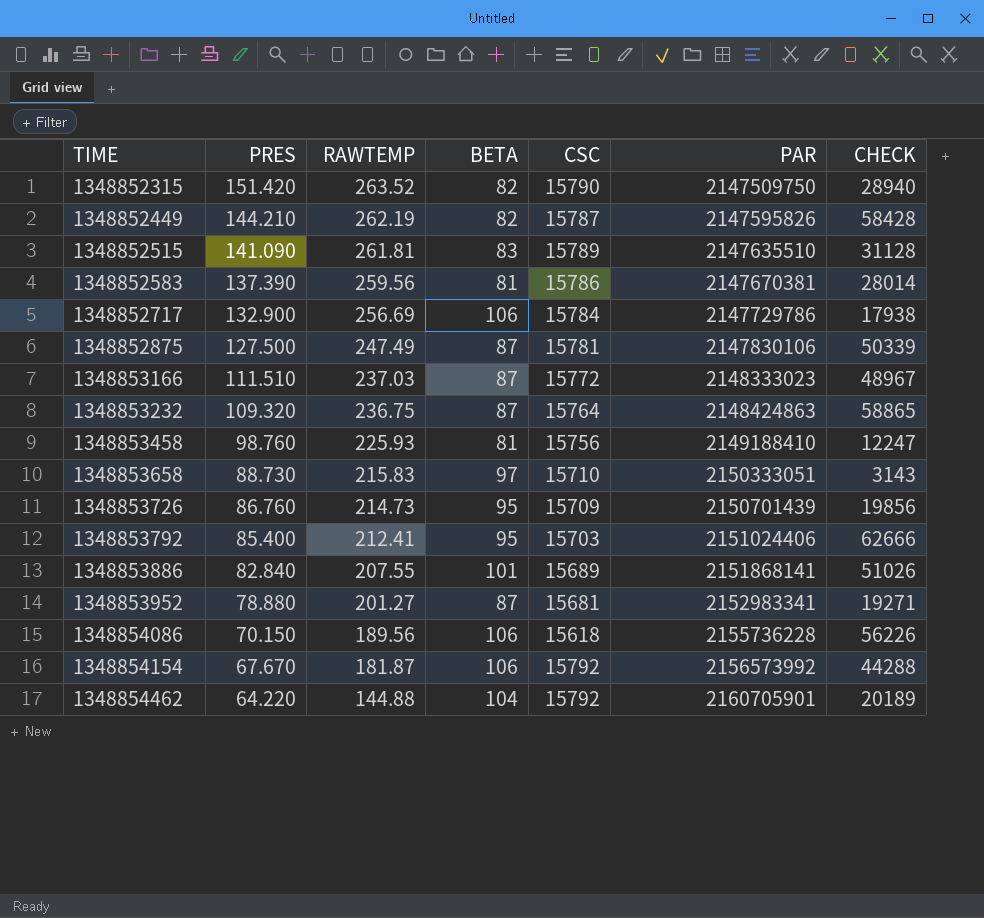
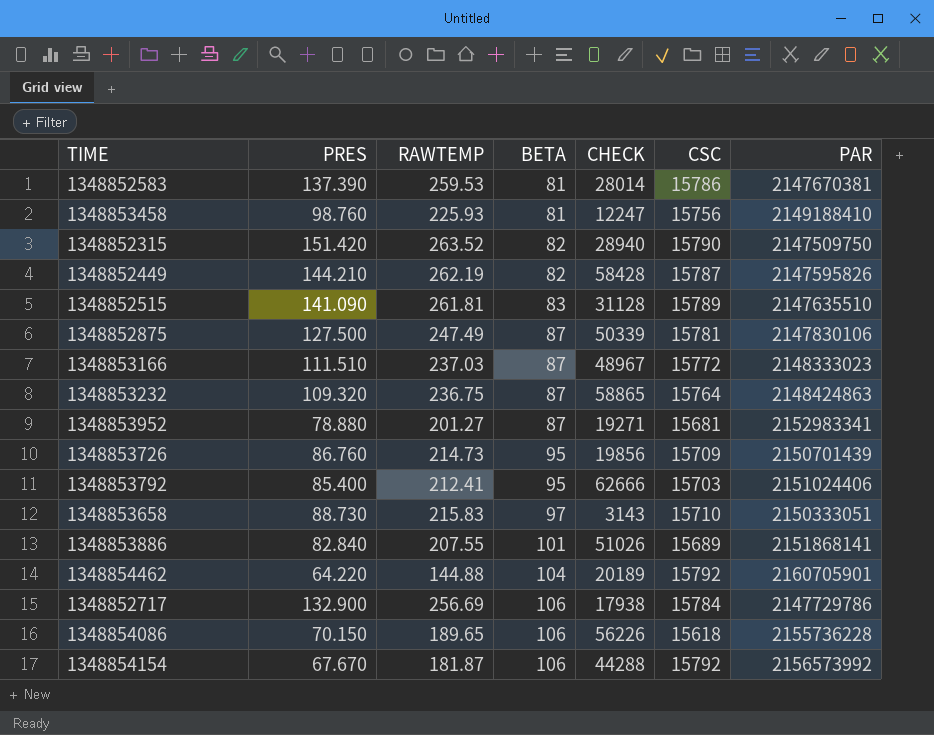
row order: TIME ascending -> BETA ascending
column CHECK | position: 7 -> 5
1348852583 | RAWTEMP: 259.56 -> 259.53
1348854086 | RAWTEMP: 189.56 -> 189.65

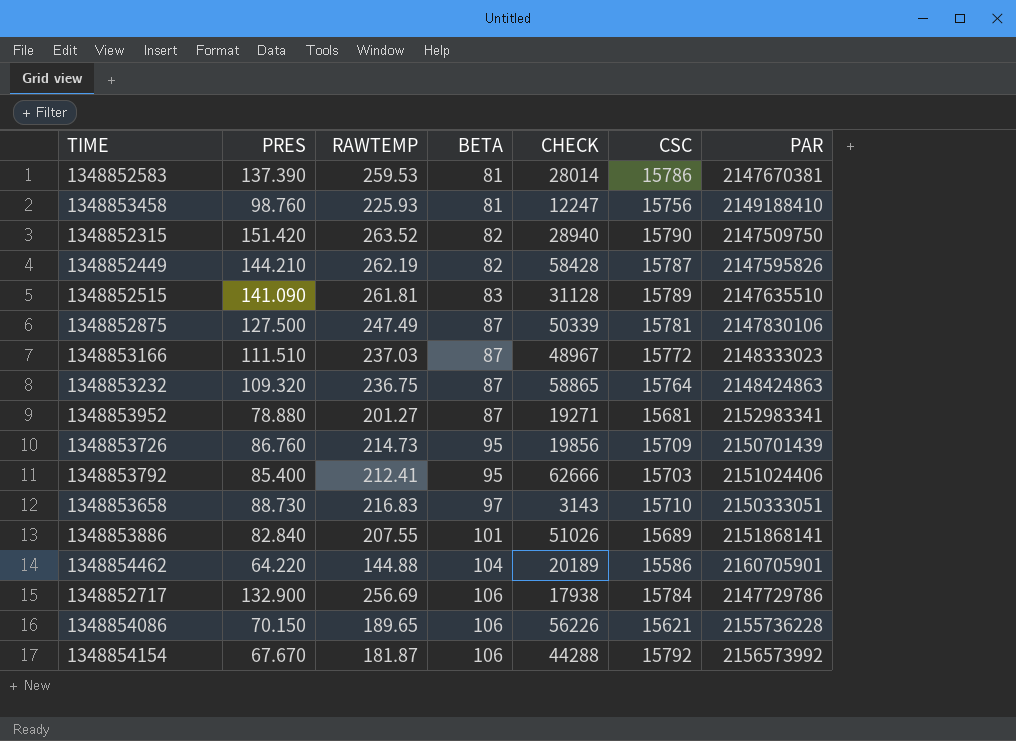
1348853658 | RAWTEMP: 215.83 -> 216.83
1348854462 | CSC: 15792 -> 15586
1348854086 | CSC: 15618 -> 15621

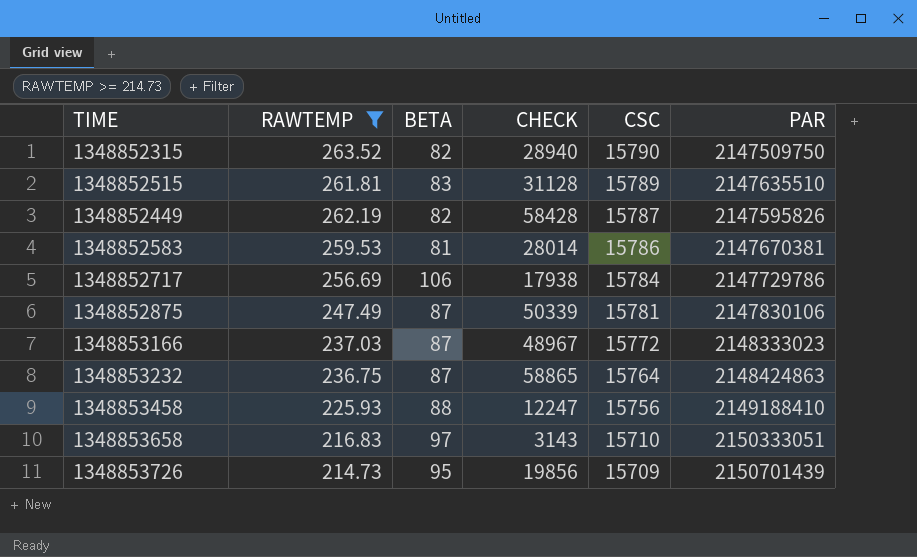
filter: none -> RAWTEMP >= 214.73
row order: BETA ascending -> CSC descending
column PRES | position: 2 -> none
1348853458 | BETA: 81 -> 88

